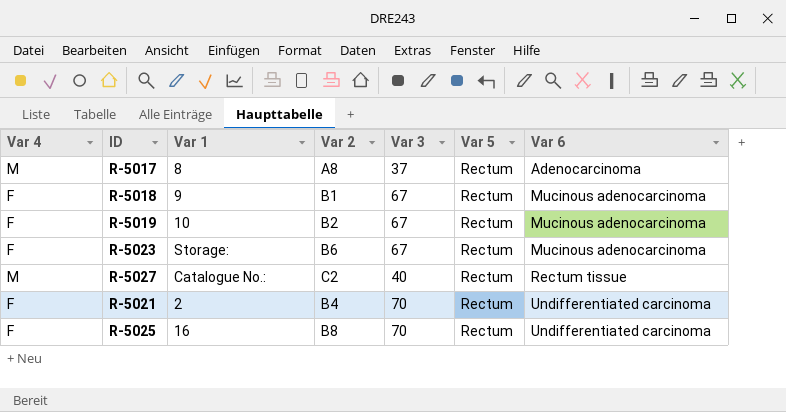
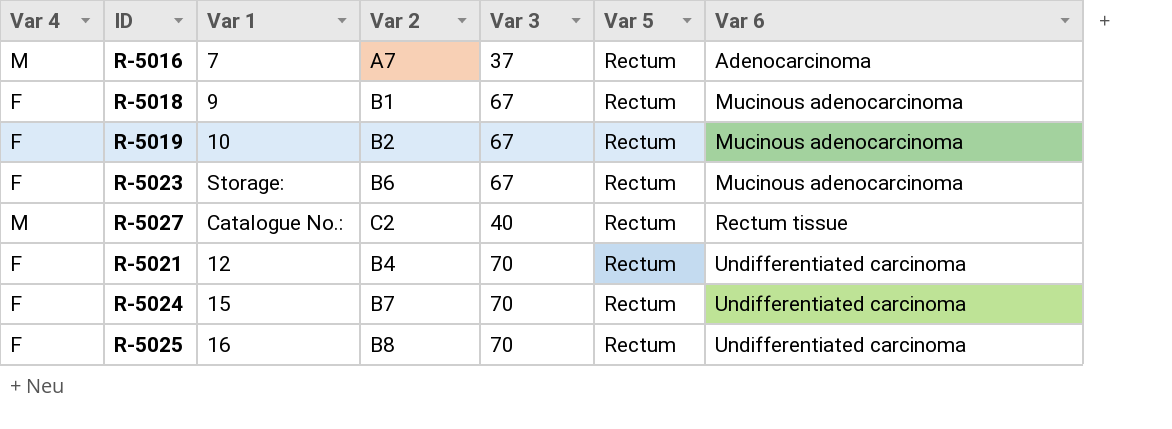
row R-5017: M | 8 | A8 | 37 | Rectum | Adenocarcinoma -> none
row R-5016: none -> M | 7 | A7 | 37 | Rectum | Adenocarcinoma
R-5021 | Var 1: 2 -> 12
row R-5024: none -> F | 15 | B7 | 70 | Rectum | Undifferentiated carcinoma

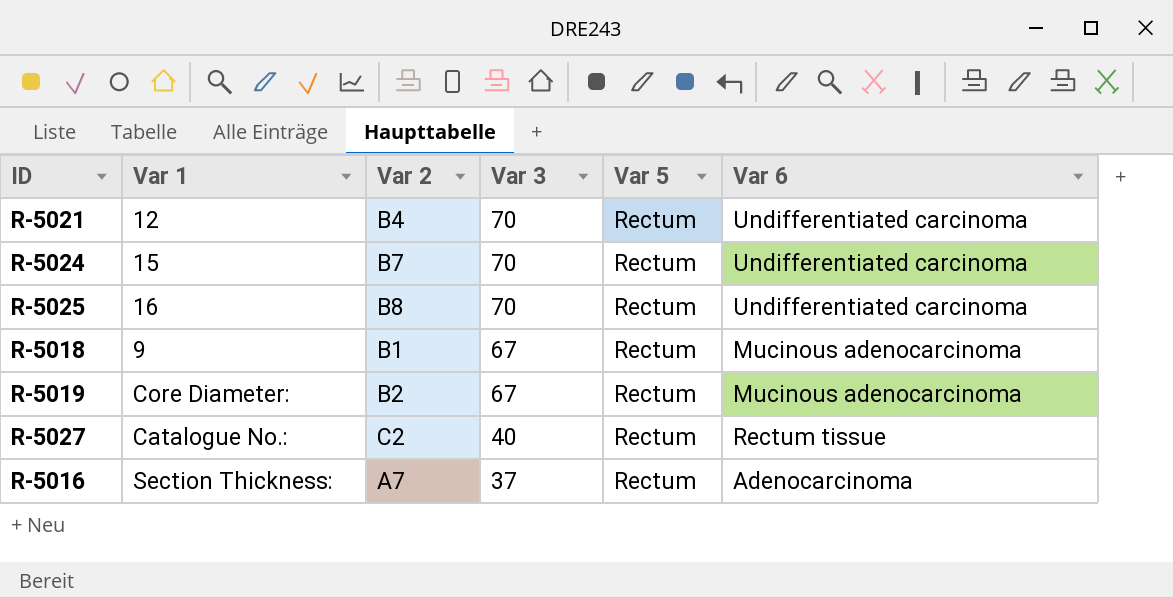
row order: Var 6 ascending -> Var 3 descending
column Var 4 | position: 1 -> none
row R-5023: F | Storage: | B6 | 67 | Rectum | Mucinous adenocarcinoma -> none
R-5019 | Var 1: 10 -> Core Diameter:
R-5016 | Var 1: 7 -> Section Thickness:

